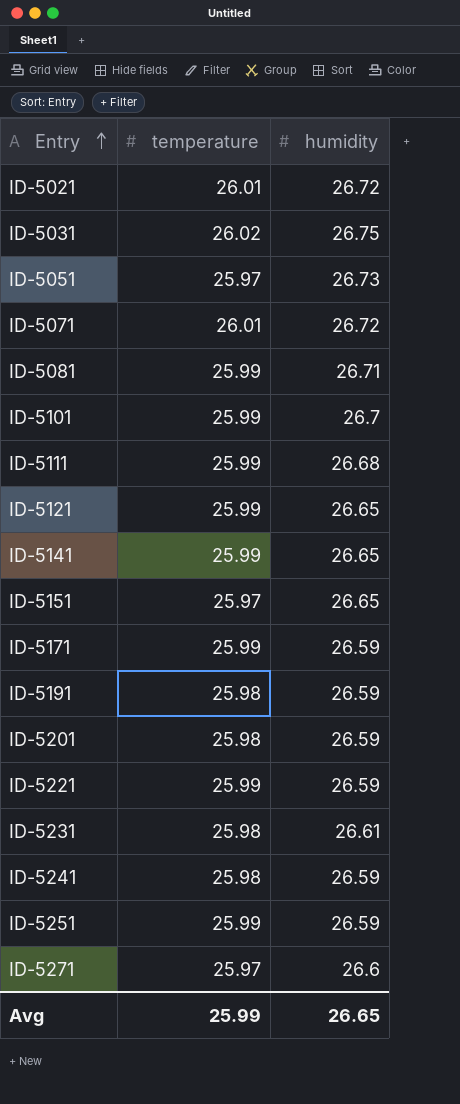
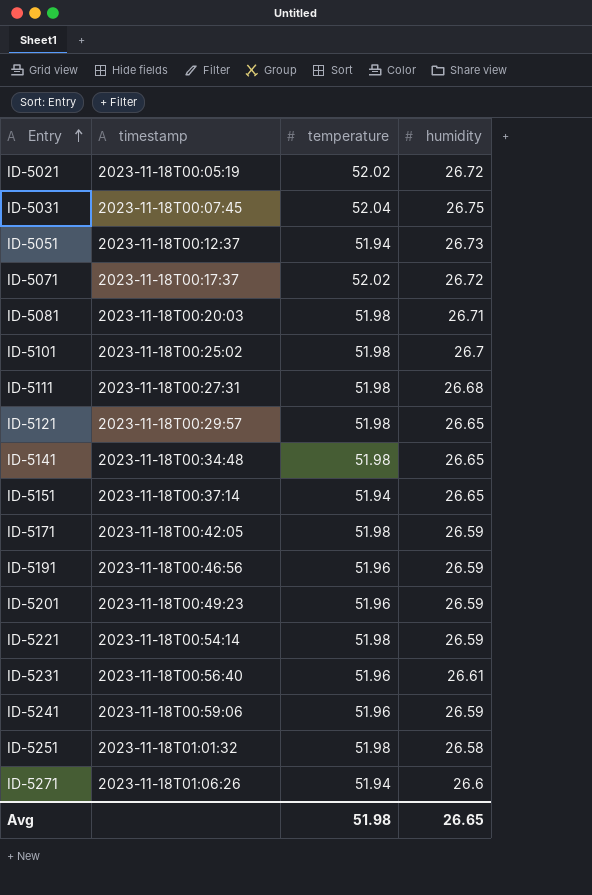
column timestamp | position: none -> 2
ID-5021 | temperature: 26.01 -> 52.02
ID-5031 | temperature: 26.02 -> 52.04
ID-5051 | temperature: 25.97 -> 51.94
ID-5071 | temperature: 26.01 -> 52.02
ID-5081 | temperature: 25.99 -> 51.98
ID-5101 | temperature: 25.99 -> 51.98
ID-5111 | temperature: 25.99 -> 51.98
ID-5121 | temperature: 25.99 -> 51.98
ID-5141 | temperature: 25.99 -> 51.98
ID-5151 | temperature: 25.97 -> 51.94
ID-5171 | temperature: 25.99 -> 51.98
ID-5191 | temperature: 25.98 -> 51.96
ID-5201 | temperature: 25.98 -> 51.96
ID-5221 | temperature: 25.99 -> 51.98
ID-5231 | temperature: 25.98 -> 51.96
ID-5241 | temperature: 25.98 -> 51.96
ID-5251 | temperature: 25.99 -> 51.98
ID-5251 | humidity: 26.59 -> 26.58
ID-5271 | temperature: 25.97 -> 51.94
Avg | temperature: 25.99 -> 51.98

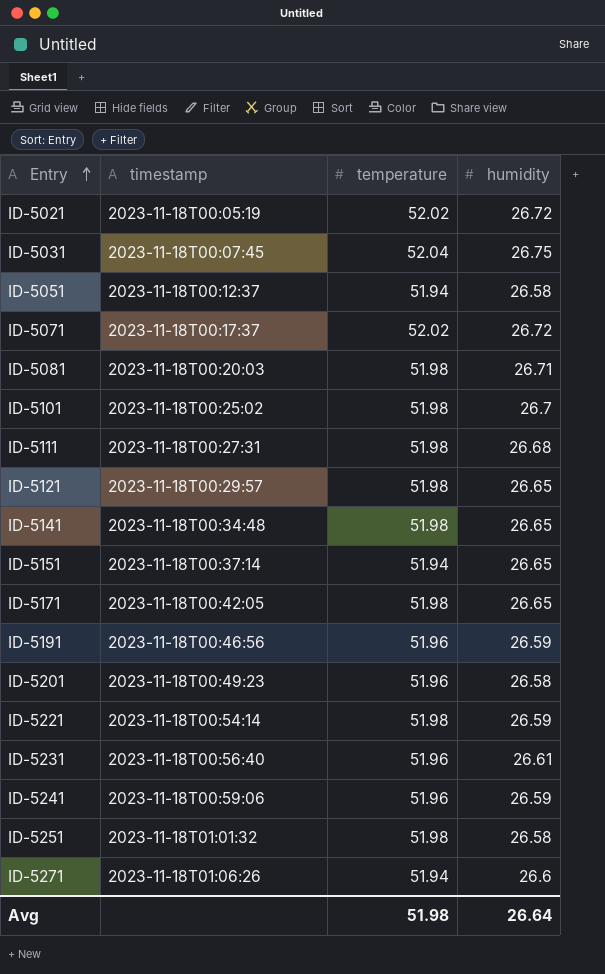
ID-5051 | humidity: 26.73 -> 26.58
ID-5171 | humidity: 26.59 -> 26.65
ID-5201 | humidity: 26.59 -> 26.58
Avg | humidity: 26.65 -> 26.64

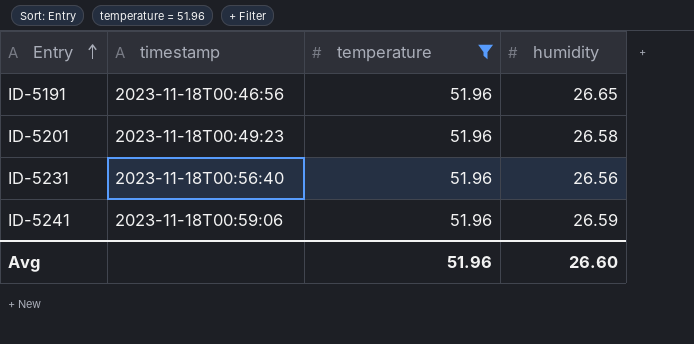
filter: none -> temperature = 51.96
ID-5191 | humidity: 26.59 -> 26.65
ID-5231 | humidity: 26.61 -> 26.56
Avg | temperature: 51.98 -> 51.96
Avg | humidity: 26.64 -> 26.60

